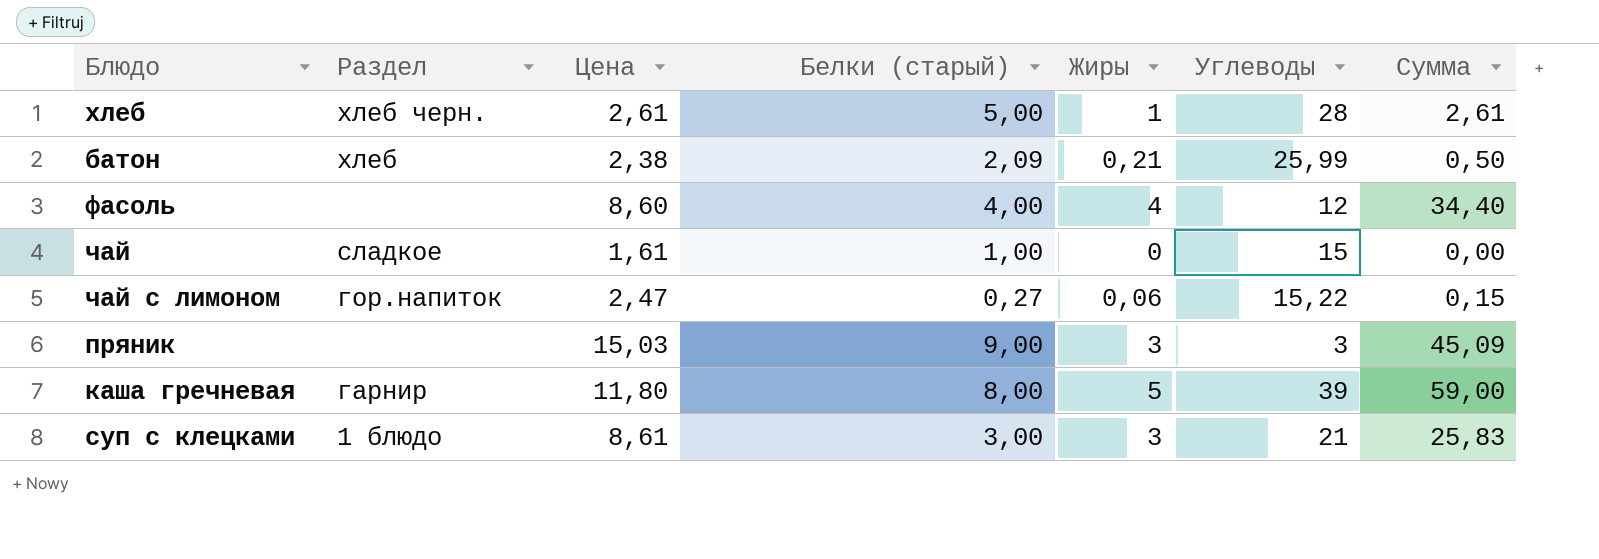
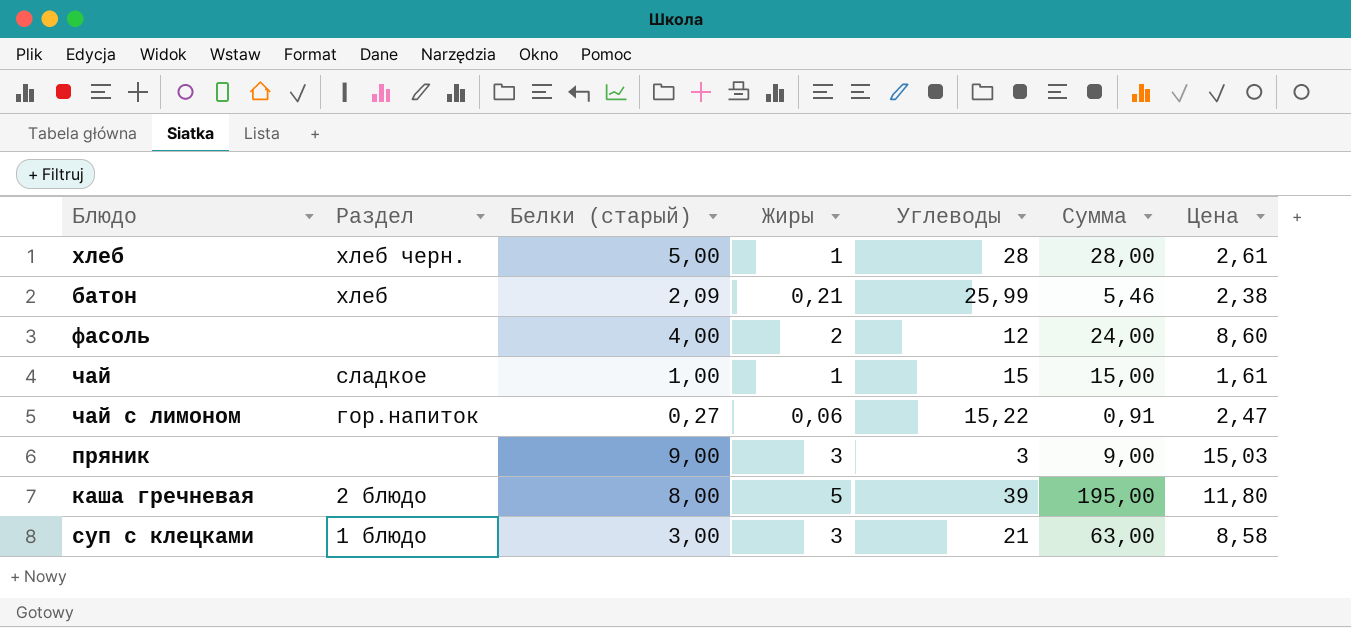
column Сумма | formula: [Цена] * [Жиры] -> [Жиры] * [Углеводы]
column Цена | position: 3 -> 7
фасоль | Жиры: 4 -> 2
чай | Жиры: 0 -> 1
каша гречневая | Раздел: гарнир -> 2 блюдо
суп с клецками | Цена: 8,61 -> 8,58

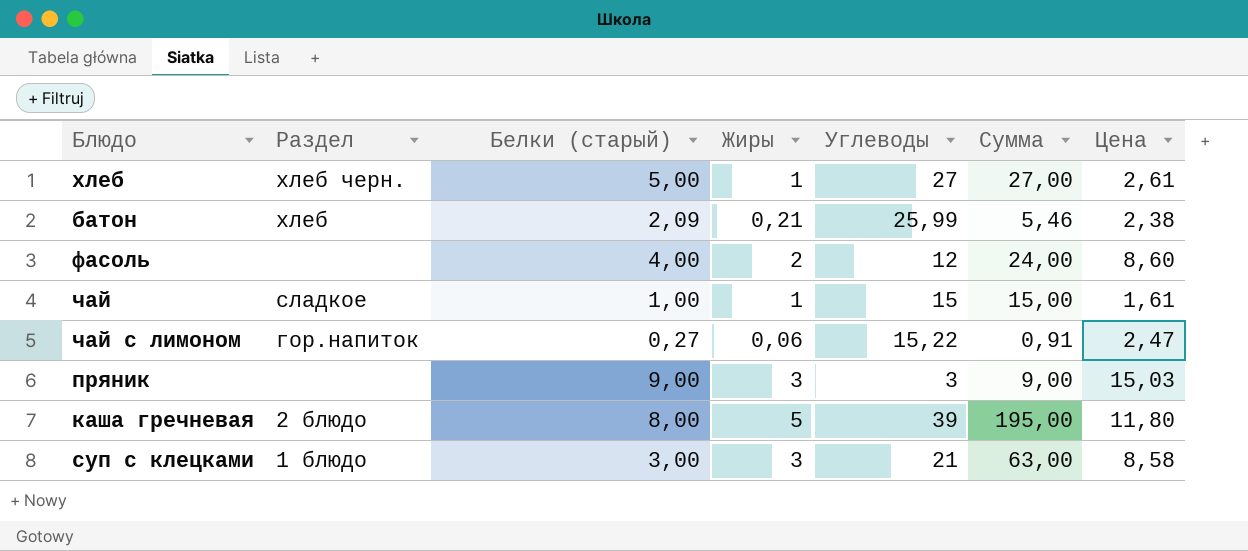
хлеб | Углеводы: 28 -> 27
хлеб | Сумма: 28,00 -> 27,00

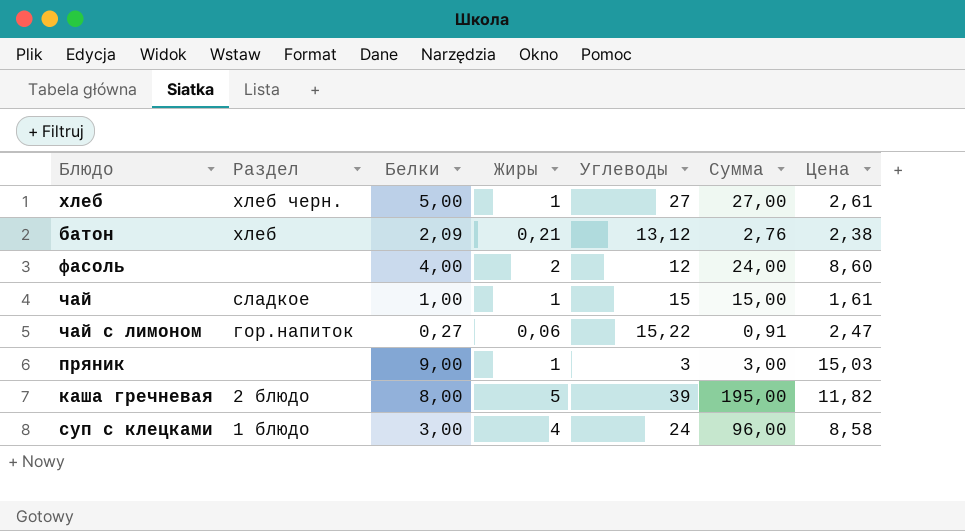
column name: Белки (старый) -> Белки
батон | Углеводы: 25,99 -> 13,12
батон | Сумма: 5,46 -> 2,76
пряник | Жиры: 3 -> 1
пряник | Сумма: 9,00 -> 3,00
каша гречневая | Цена: 11,80 -> 11,82
суп с клецками | Жиры: 3 -> 4
суп с клецками | Углеводы: 21 -> 24
суп с клецками | Сумма: 63,00 -> 96,00

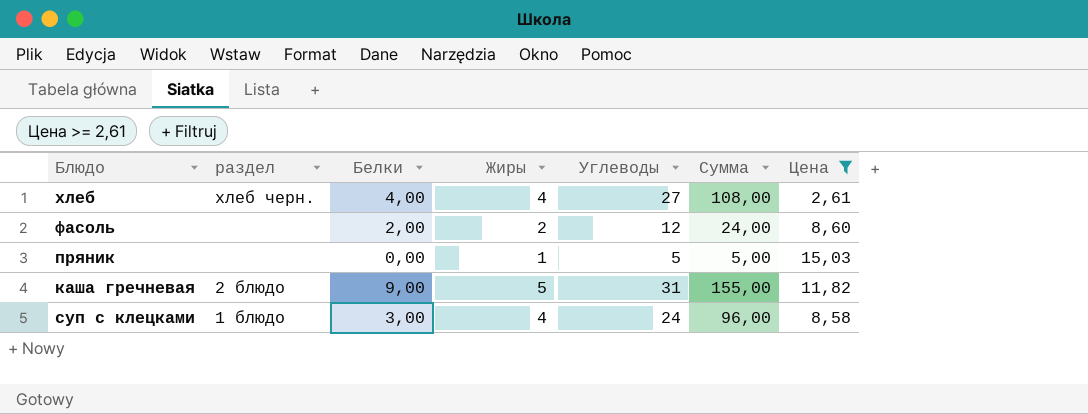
filter: none -> Цена >= 2,61
column name: Раздел -> раздел
хлеб | Белки: 5,00 -> 4,00
хлеб | Жиры: 1 -> 4
хлеб | Сумма: 27,00 -> 108,00
фасоль | Белки: 4,00 -> 2,00
пряник | Белки: 9,00 -> 0,00
пряник | Углеводы: 3 -> 5
пряник | Сумма: 3,00 -> 5,00
каша гречневая | Белки: 8,00 -> 9,00
каша гречневая | Углеводы: 39 -> 31
каша гречневая | Сумма: 195,00 -> 155,00

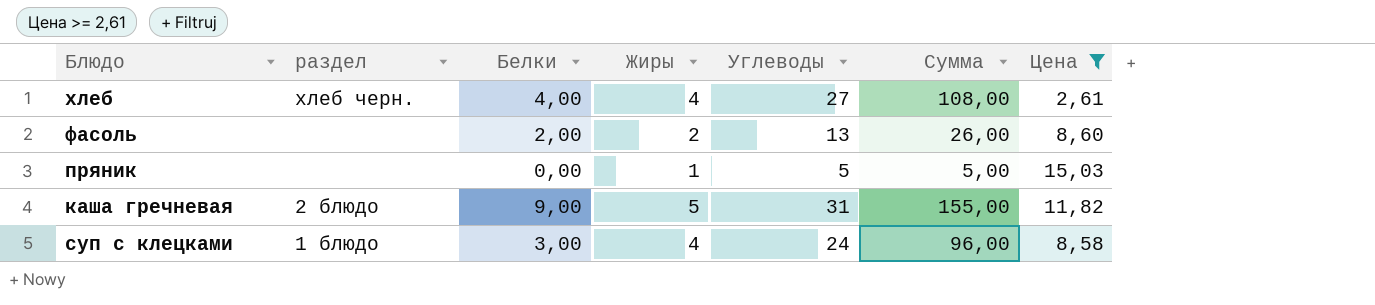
фасоль | Углеводы: 12 -> 13
фасоль | Сумма: 24,00 -> 26,00

